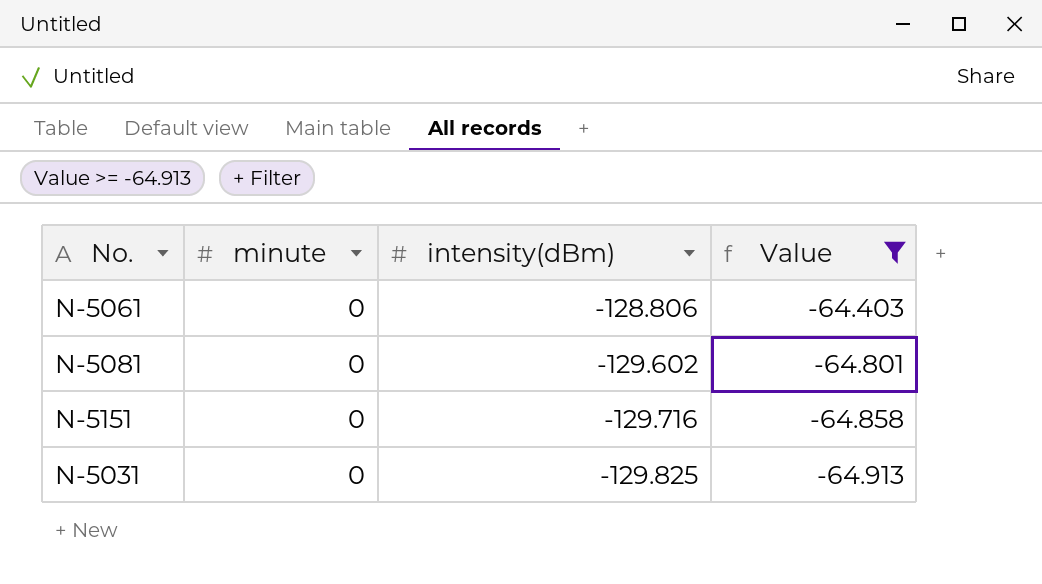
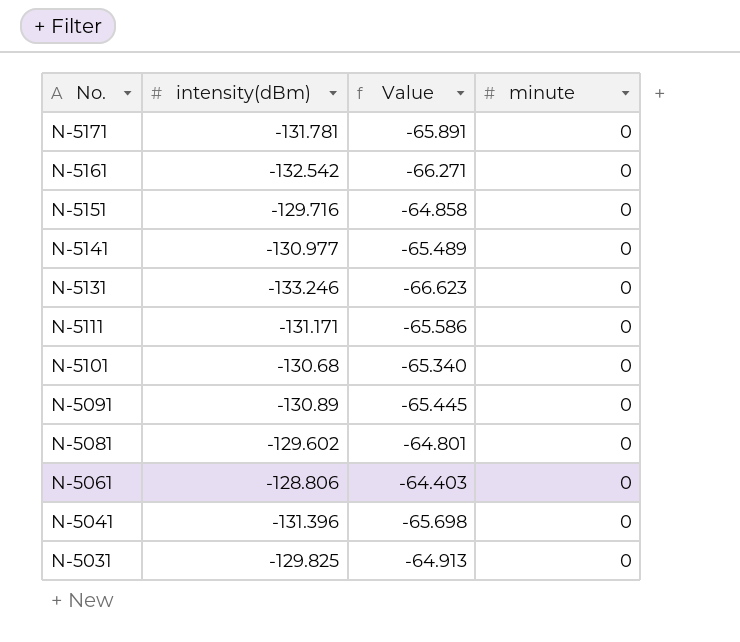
filter: Value >= -64.913 -> none
row order: intensity(dBm) descending -> No. descending
column minute | position: 2 -> 4

